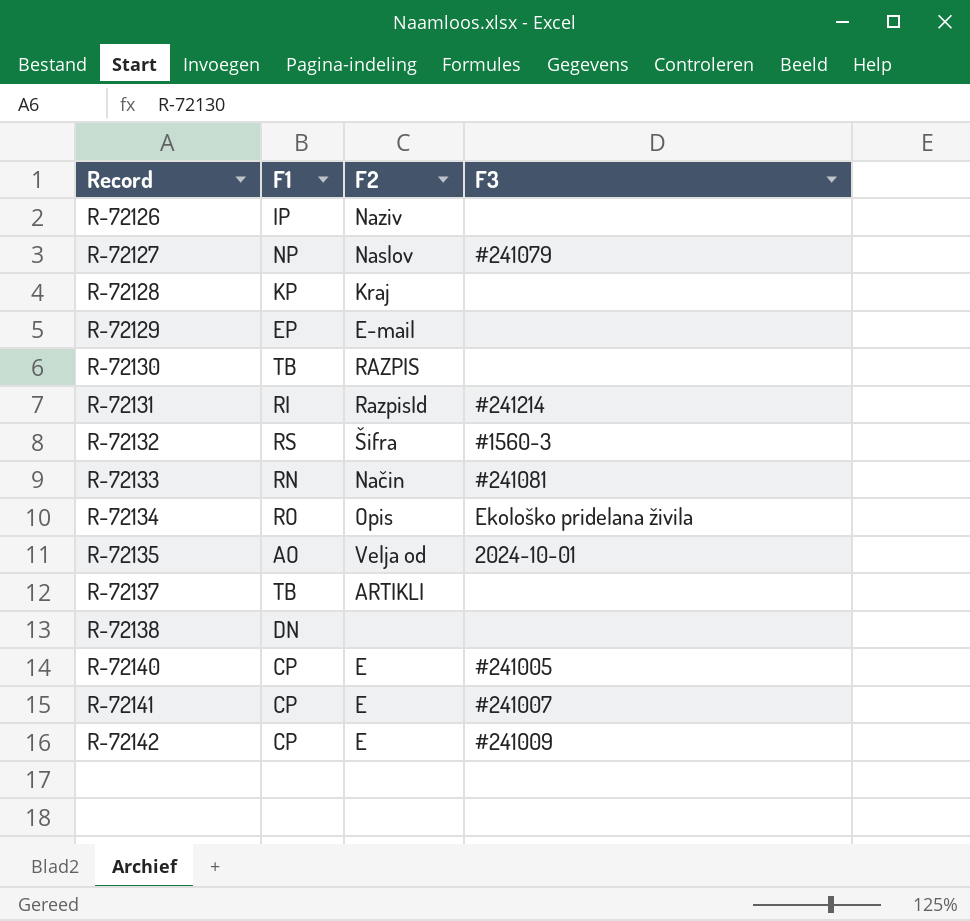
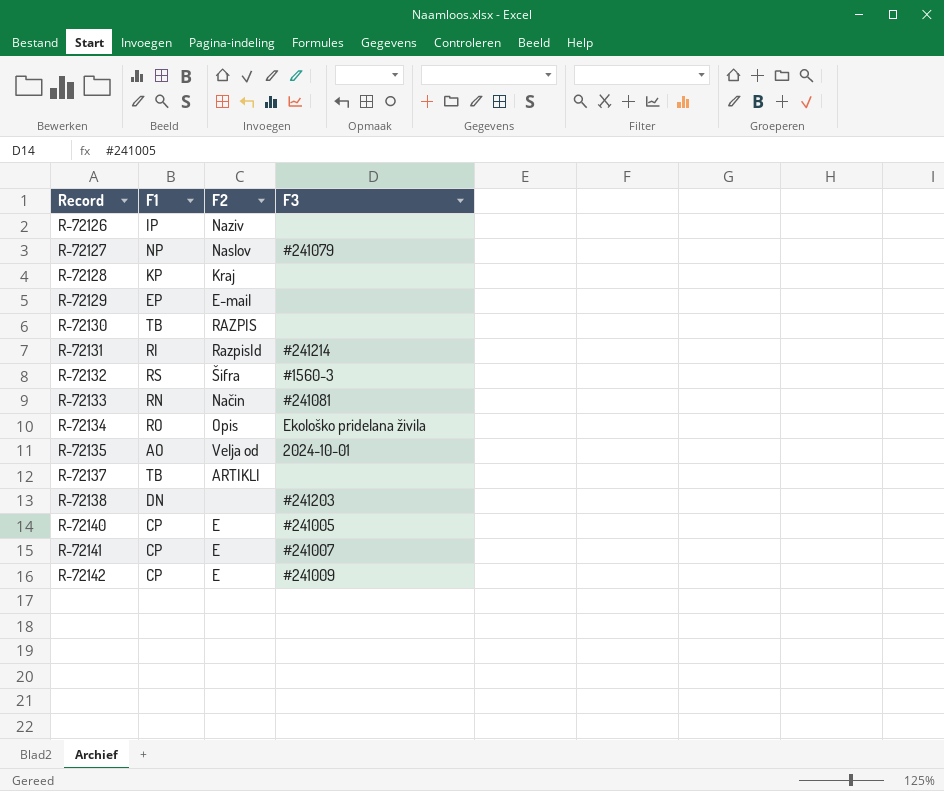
R-72138 | F3: none -> #241203

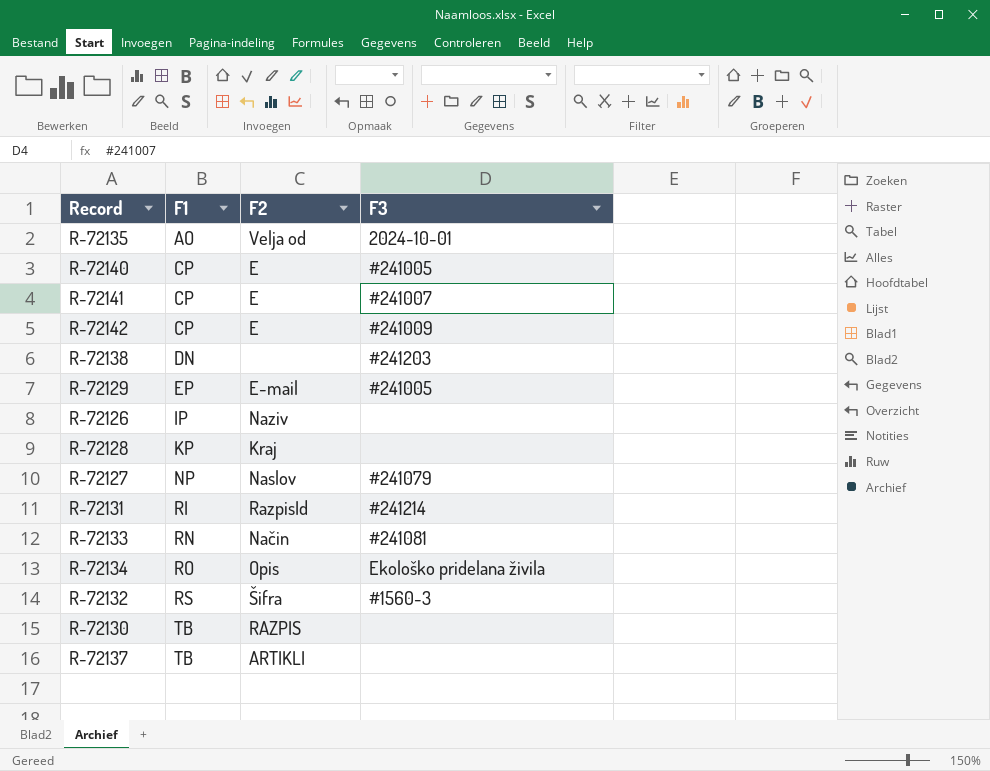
row order: Record ascending -> F1 ascending
R-72129 | F3: none -> #241005

